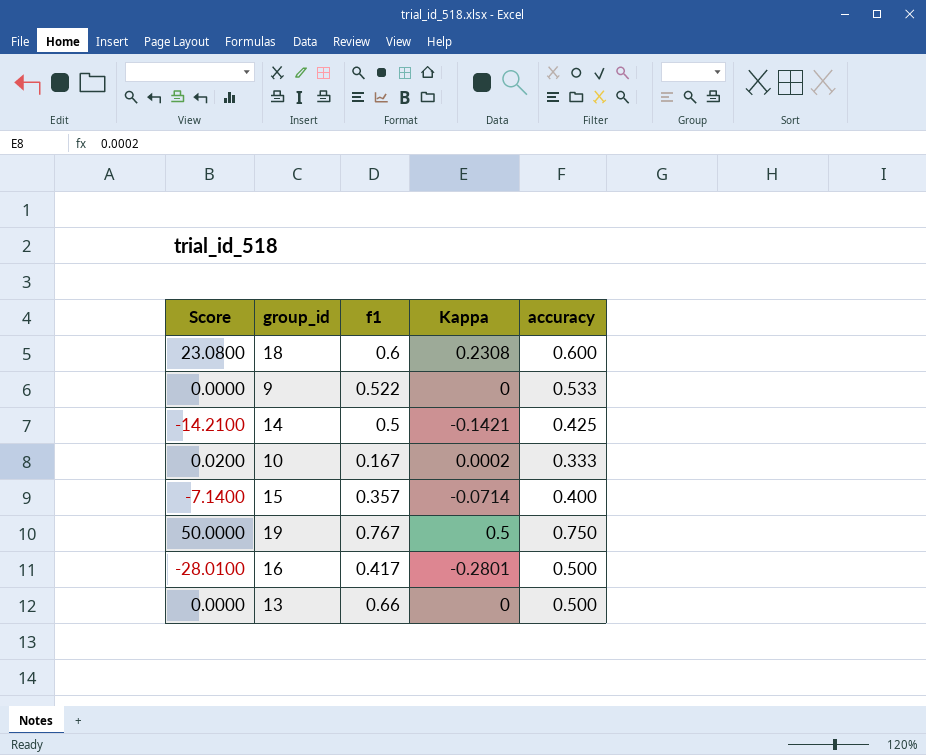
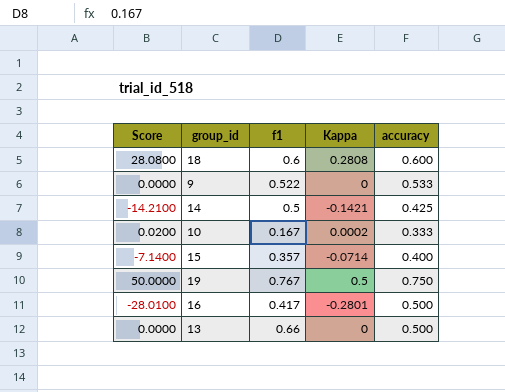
18 | Score: 23.0800 -> 28.0800
18 | Kappa: 0.2308 -> 0.2808

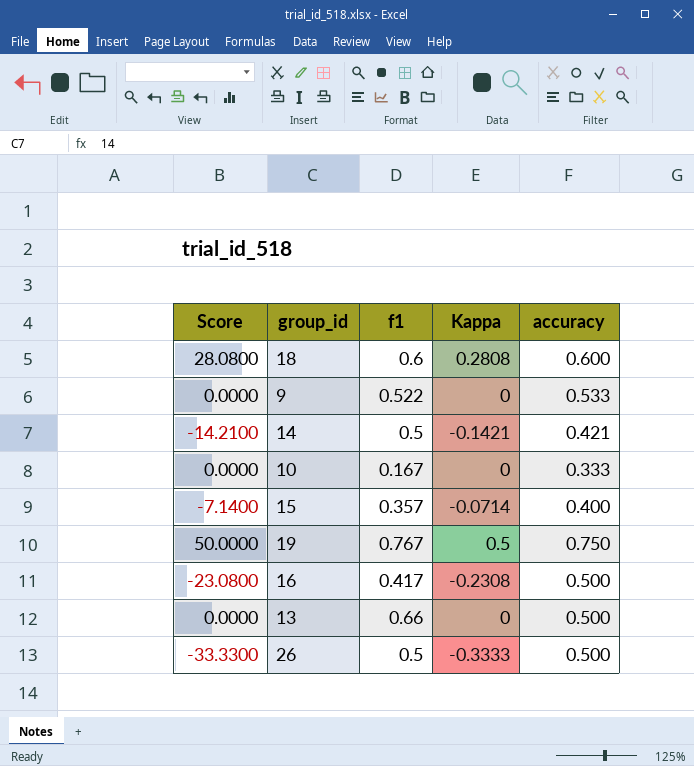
14 | accuracy: 0.425 -> 0.421
10 | Score: 0.0200 -> 0.0000
10 | Kappa: 0.0002 -> 0
16 | Score: -28.0100 -> -23.0800
16 | Kappa: -0.2801 -> -0.2308
row 26: none -> -33.3300 | 0.5 | -0.3333 | 0.500

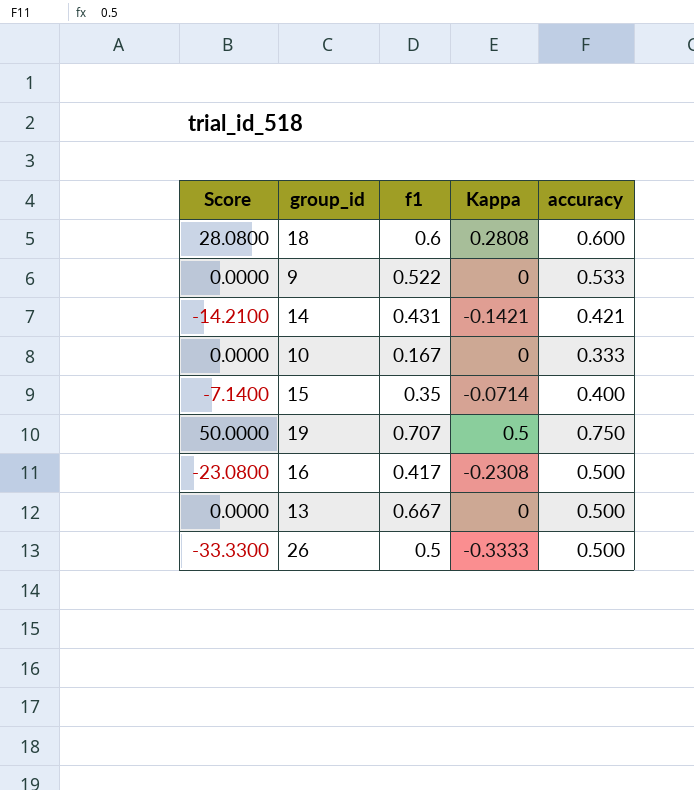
14 | f1: 0.5 -> 0.431
15 | f1: 0.357 -> 0.35
19 | f1: 0.767 -> 0.707
13 | f1: 0.66 -> 0.667

